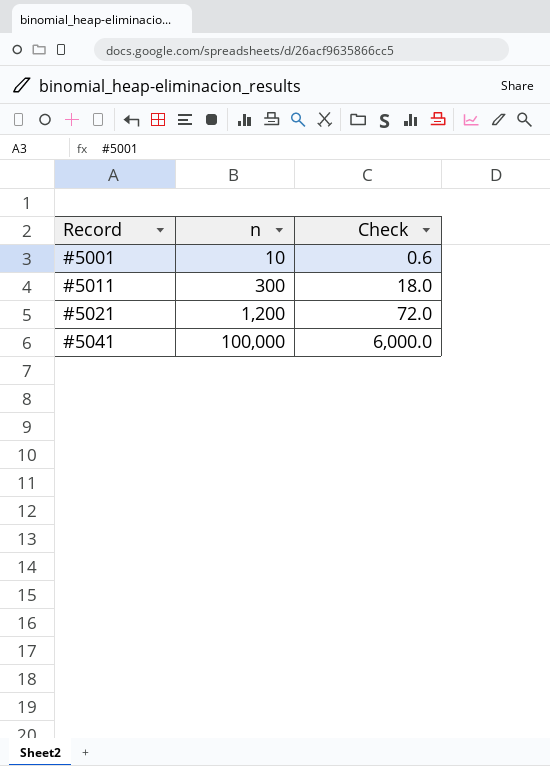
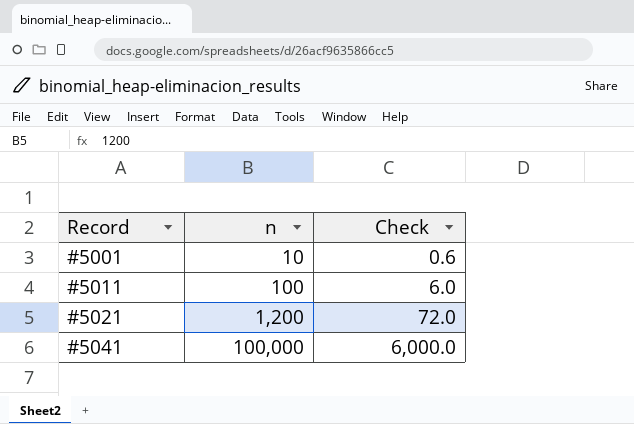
#5011 | n: 300 -> 100
#5011 | Check: 18.0 -> 6.0

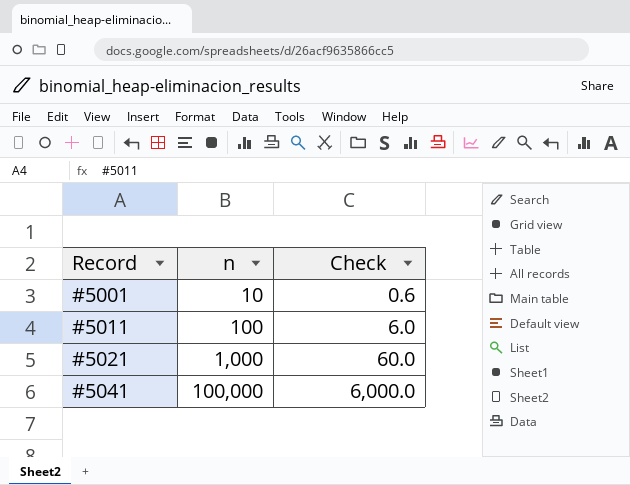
#5021 | n: 1,200 -> 1,000
#5021 | Check: 72.0 -> 60.0

